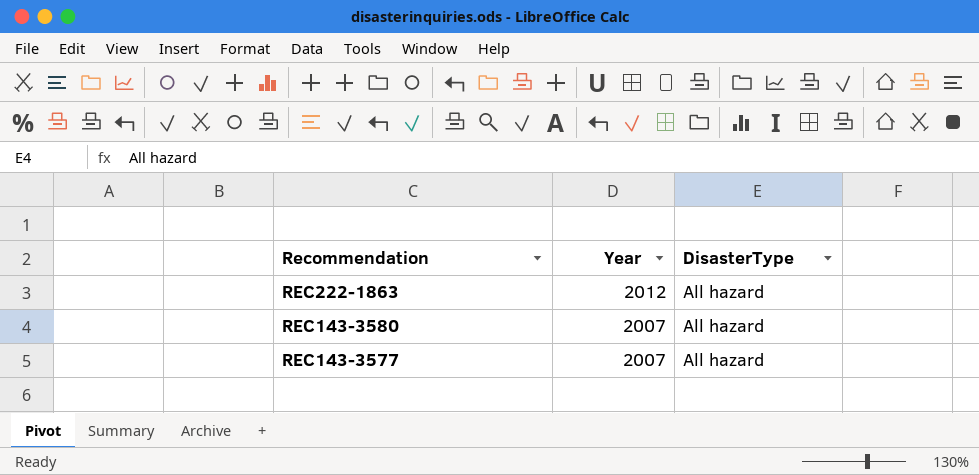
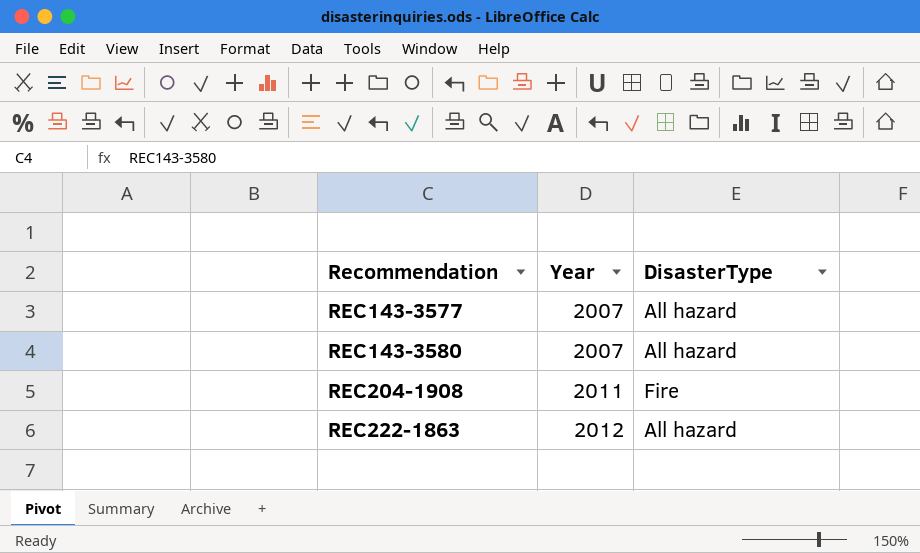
row order: Recommendation descending -> Recommendation ascending
row REC204-1908: none -> 2011 | Fire

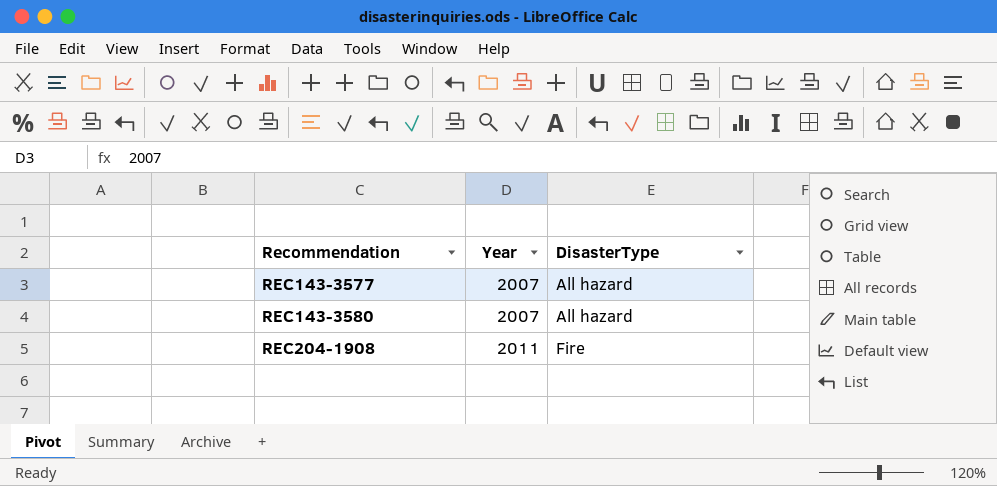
row REC222-1863: 2012 | All hazard -> none

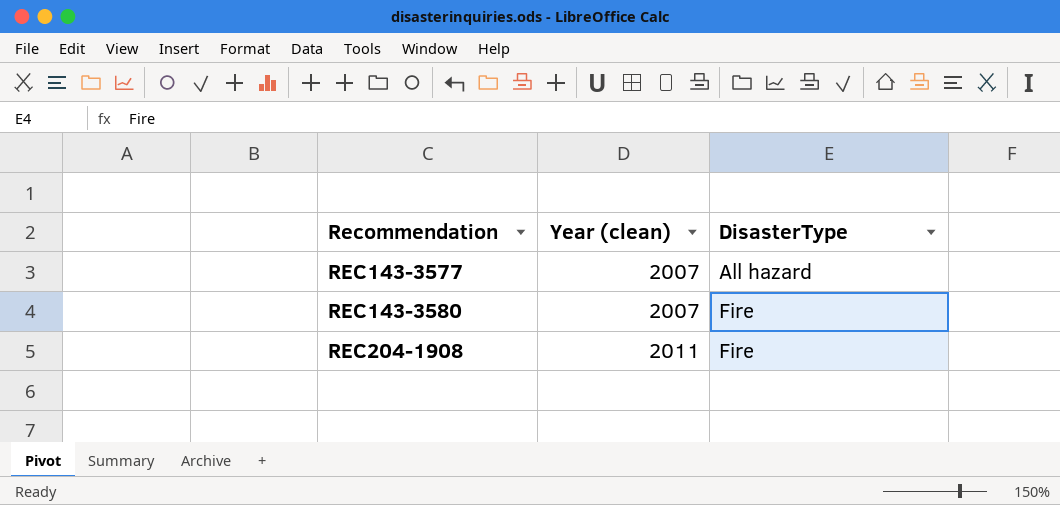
column name: Year -> Year (clean)
REC143-3580 | DisasterType: All hazard -> Fire

